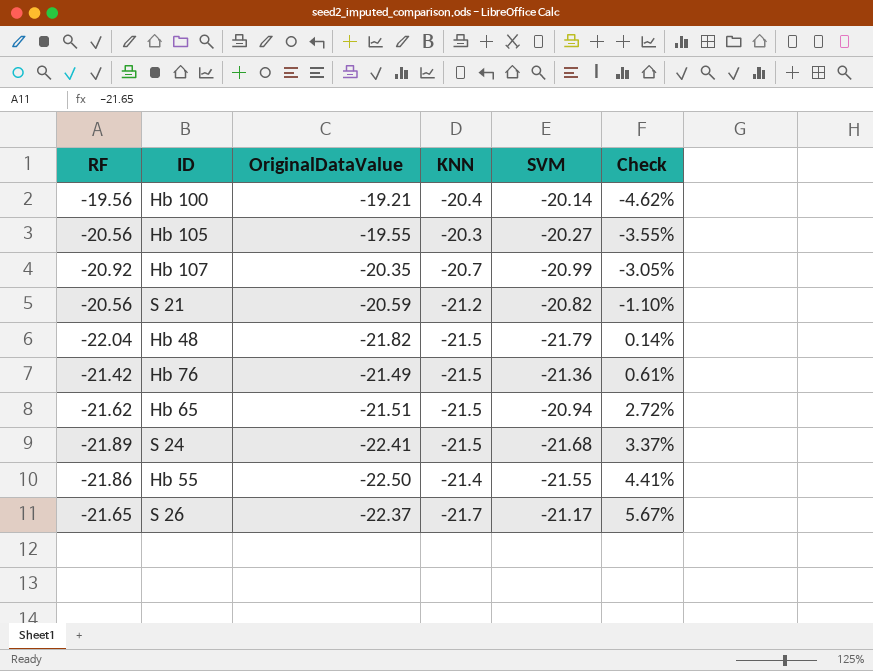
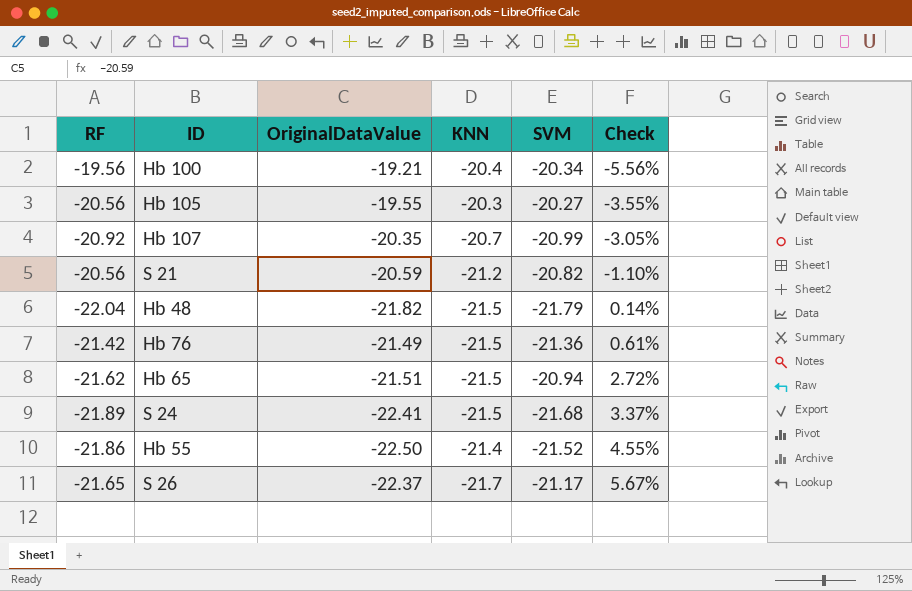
Hb 100 | SVM: -20.14 -> -20.34
Hb 100 | Check: -4.62% -> -5.56%
Hb 55 | SVM: -21.55 -> -21.52
Hb 55 | Check: 4.41% -> 4.55%

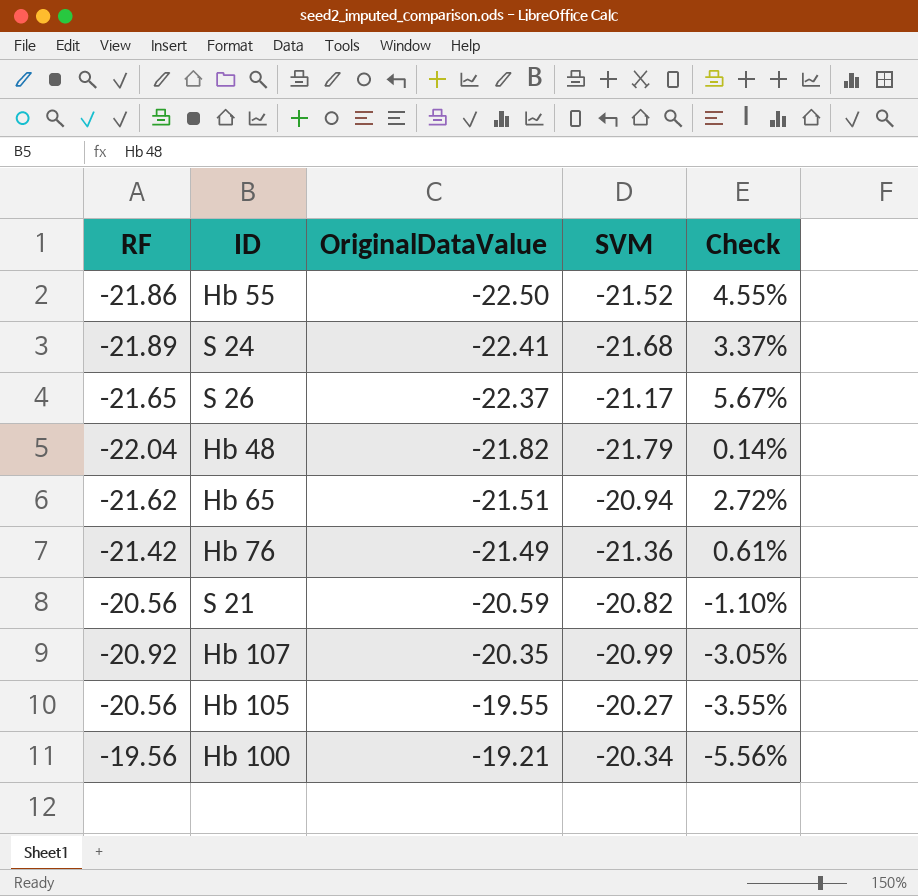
row order: Check ascending -> OriginalDataValue ascending
column KNN | position: 4 -> none

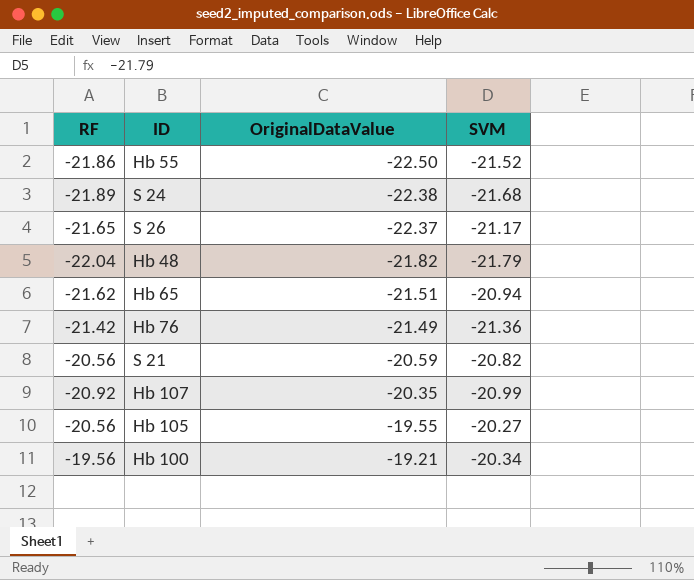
column Check | formula: ([OriginalDataValue] - [SVM]) / [SVM] -> none
S 24 | OriginalDataValue: -22.41 -> -22.38

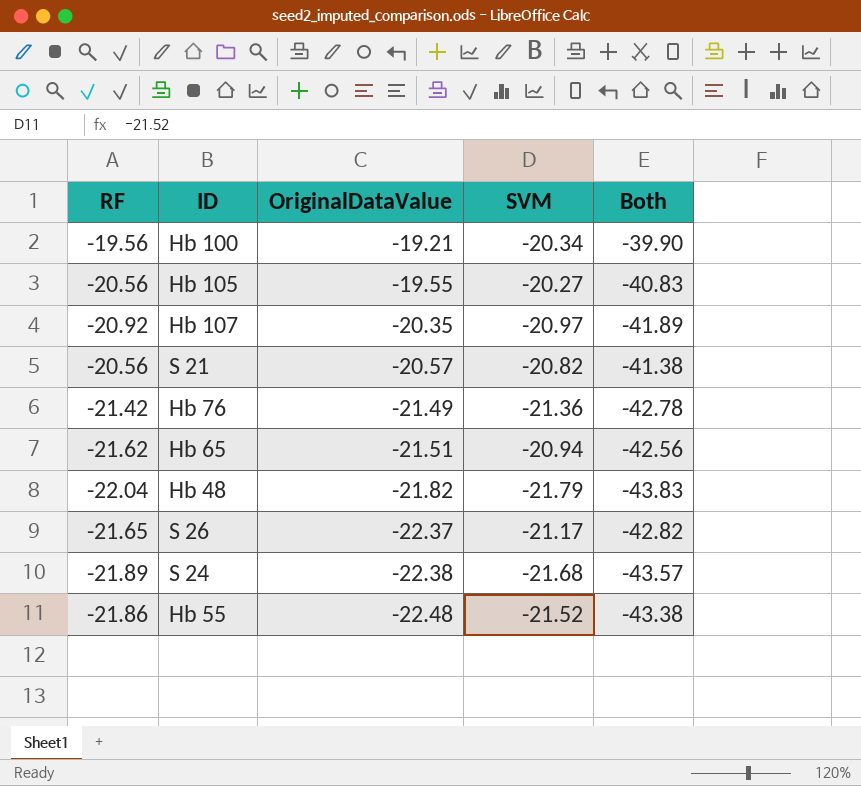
row order: OriginalDataValue ascending -> OriginalDataValue descending
column Both | formula: none -> [RF] + [SVM]
Hb 107 | SVM: -20.99 -> -20.97
S 21 | OriginalDataValue: -20.59 -> -20.57
Hb 55 | OriginalDataValue: -22.50 -> -22.48

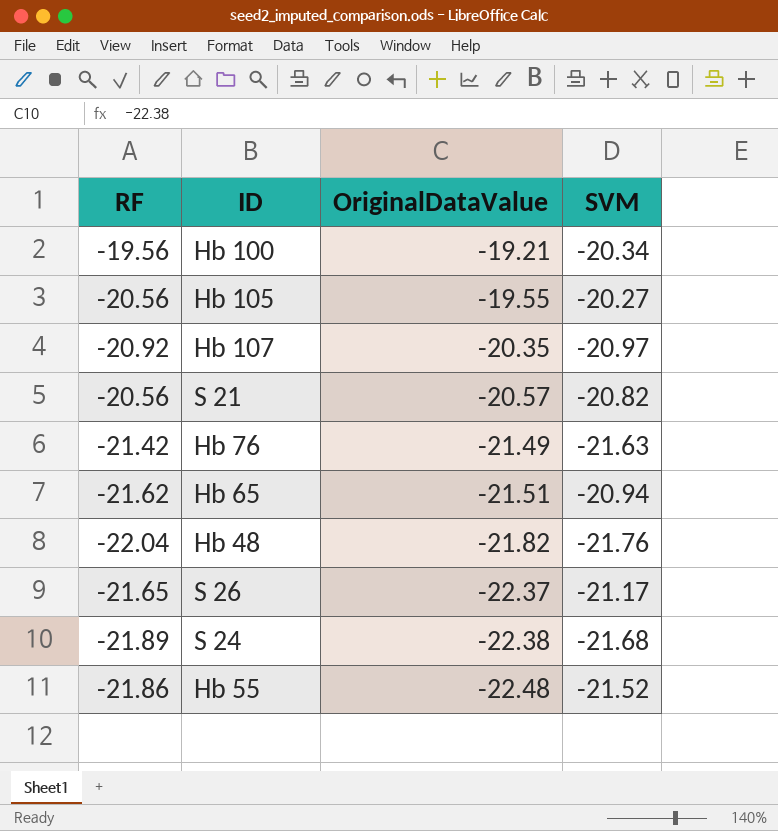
column Both | formula: [RF] + [SVM] -> none
Hb 76 | SVM: -21.36 -> -21.63
Hb 48 | SVM: -21.79 -> -21.76

